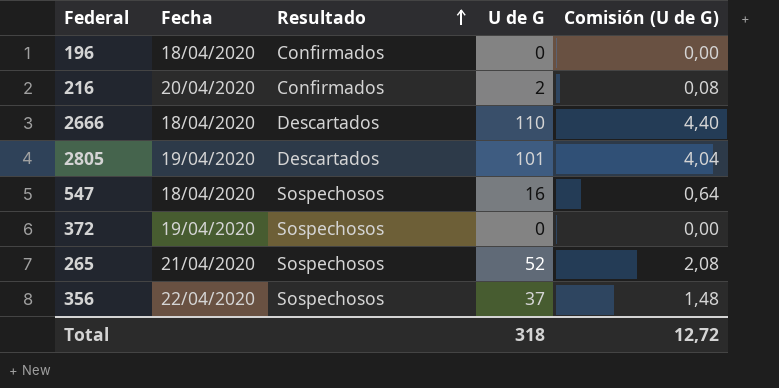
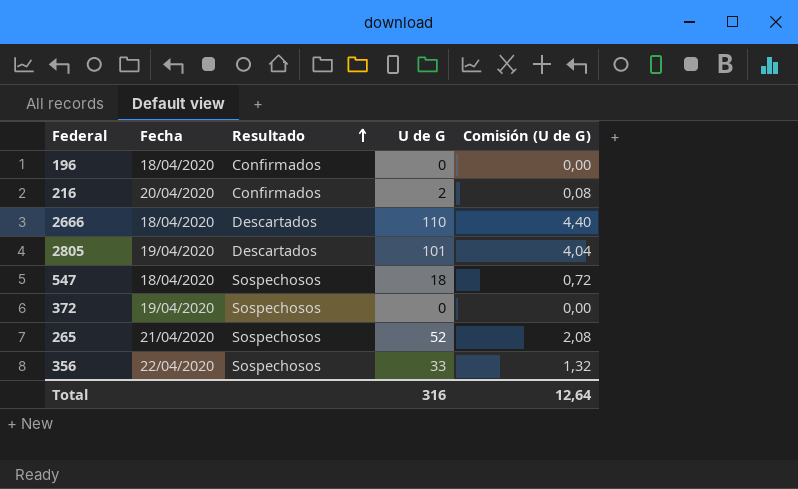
547 | U de G: 16 -> 18
547 | Comisión (U de G): 0,64 -> 0,72
356 | U de G: 37 -> 33
356 | Comisión (U de G): 1,48 -> 1,32
Total | U de G: 318 -> 316
Total | Comisión (U de G): 12,72 -> 12,64

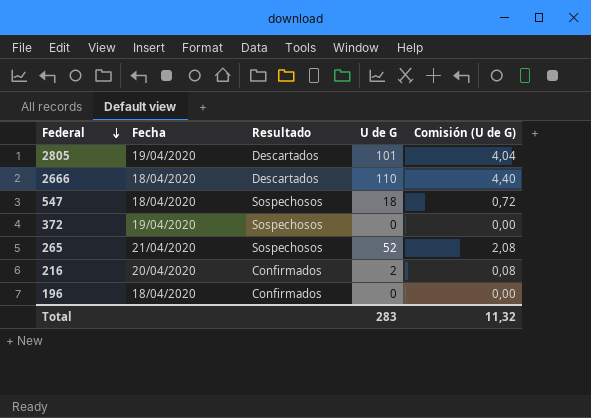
row order: Resultado ascending -> Federal descending
row 356: 22/04/2020 | Sospechosos | 33 | 1,32 -> none
Total | U de G: 316 -> 283
Total | Comisión (U de G): 12,64 -> 11,32

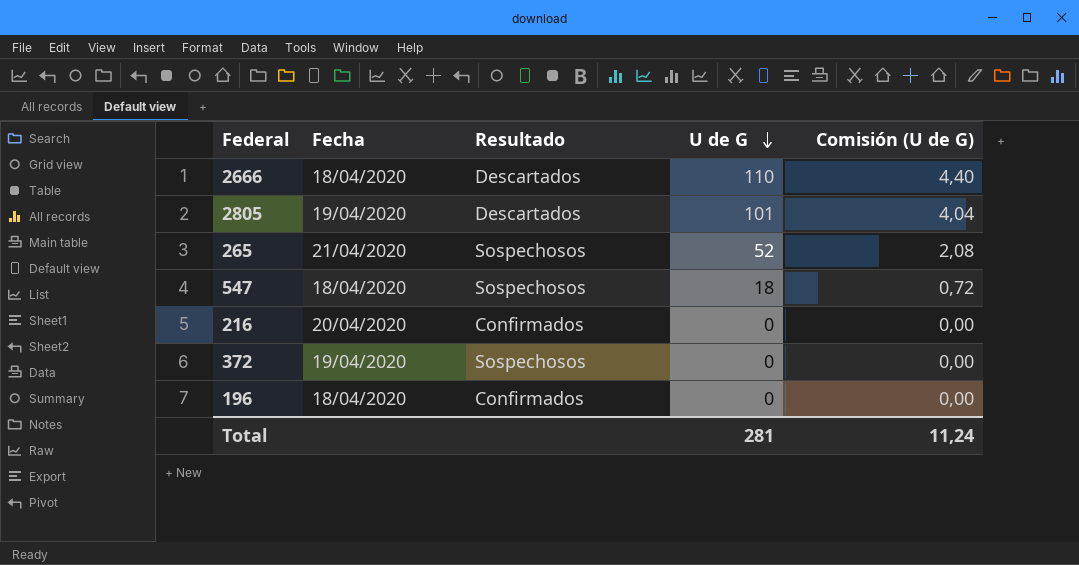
row order: Federal descending -> U de G descending
216 | U de G: 2 -> 0
216 | Comisión (U de G): 0,08 -> 0,00
Total | U de G: 283 -> 281
Total | Comisión (U de G): 11,32 -> 11,24

